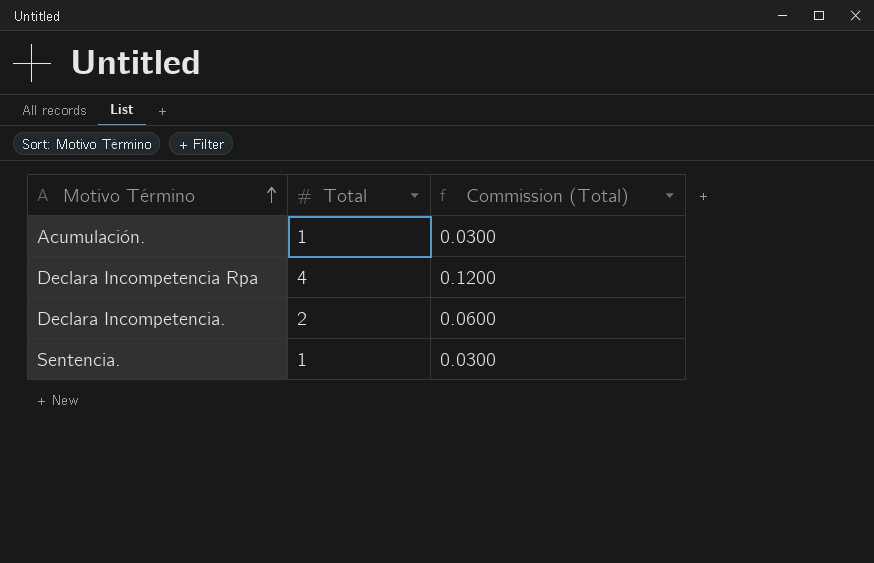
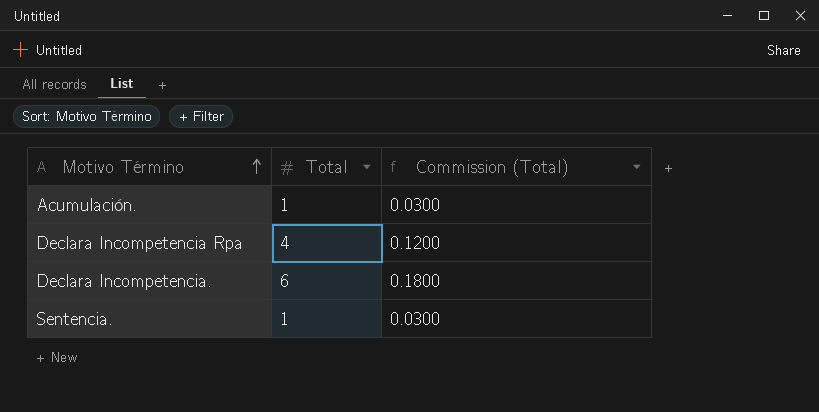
Declara Incompetencia. | Total: 2 -> 6
Declara Incompetencia. | Commission (Total): 0.0600 -> 0.1800

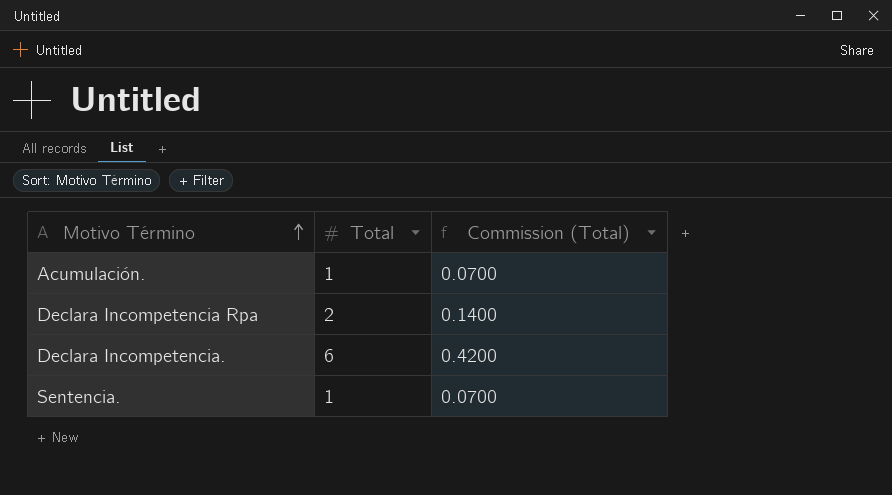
column Commission (Total) | formula: [Total] * 0.03 -> [Total] * 0.07
Declara Incompetencia Rpa | Total: 4 -> 2

